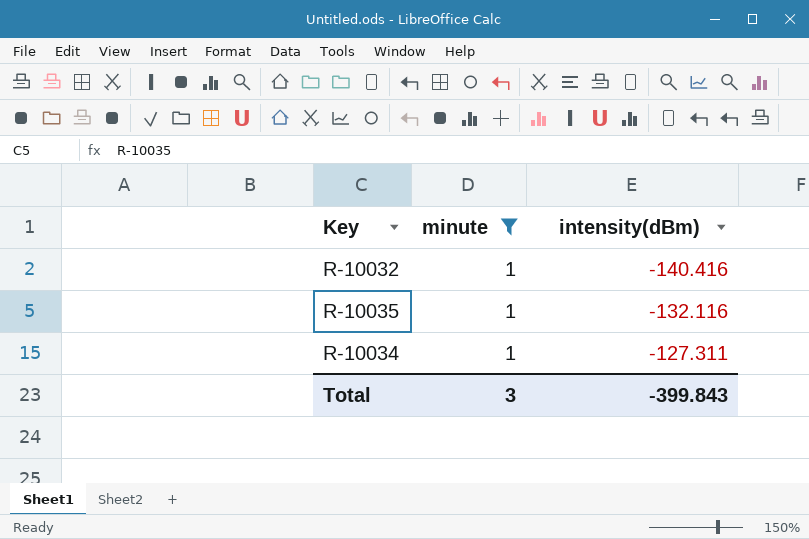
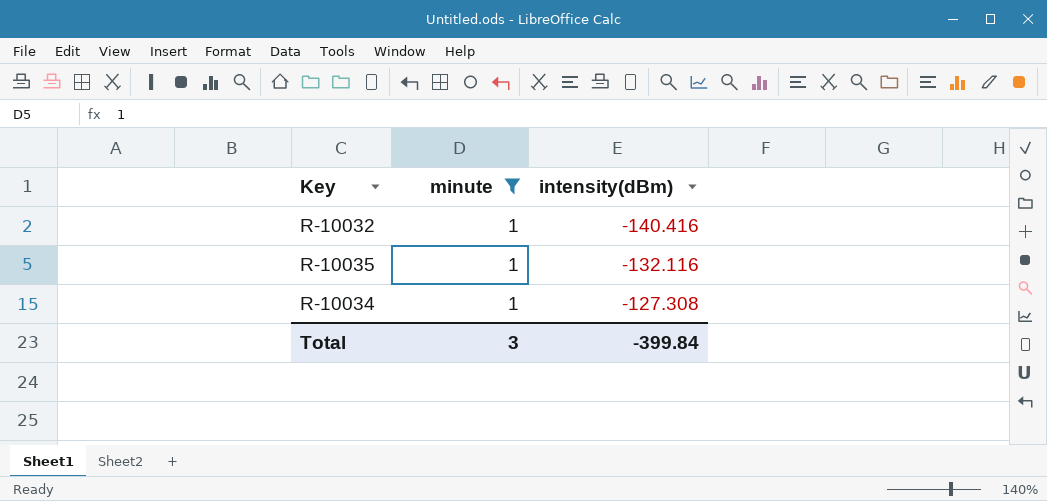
R-10034 | intensity(dBm): -127.311 -> -127.308
Total | intensity(dBm): -399.843 -> -399.84

